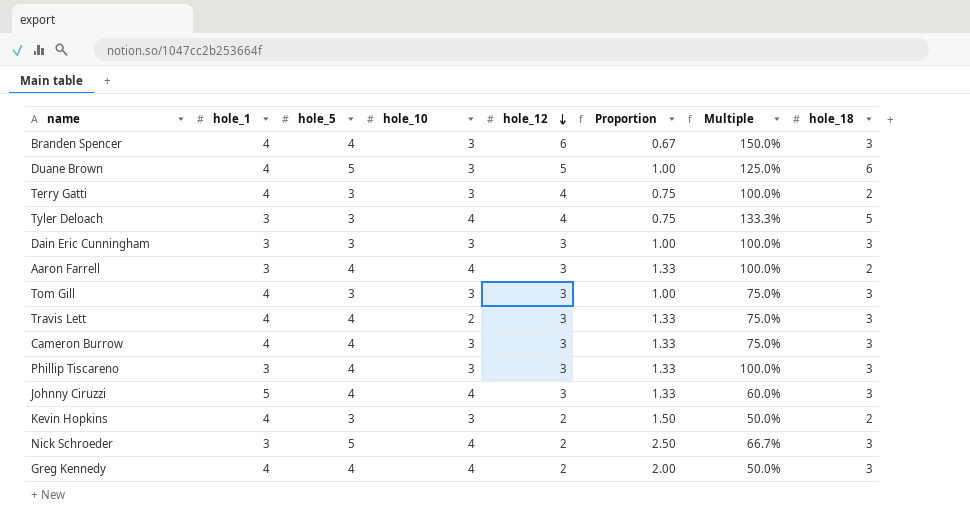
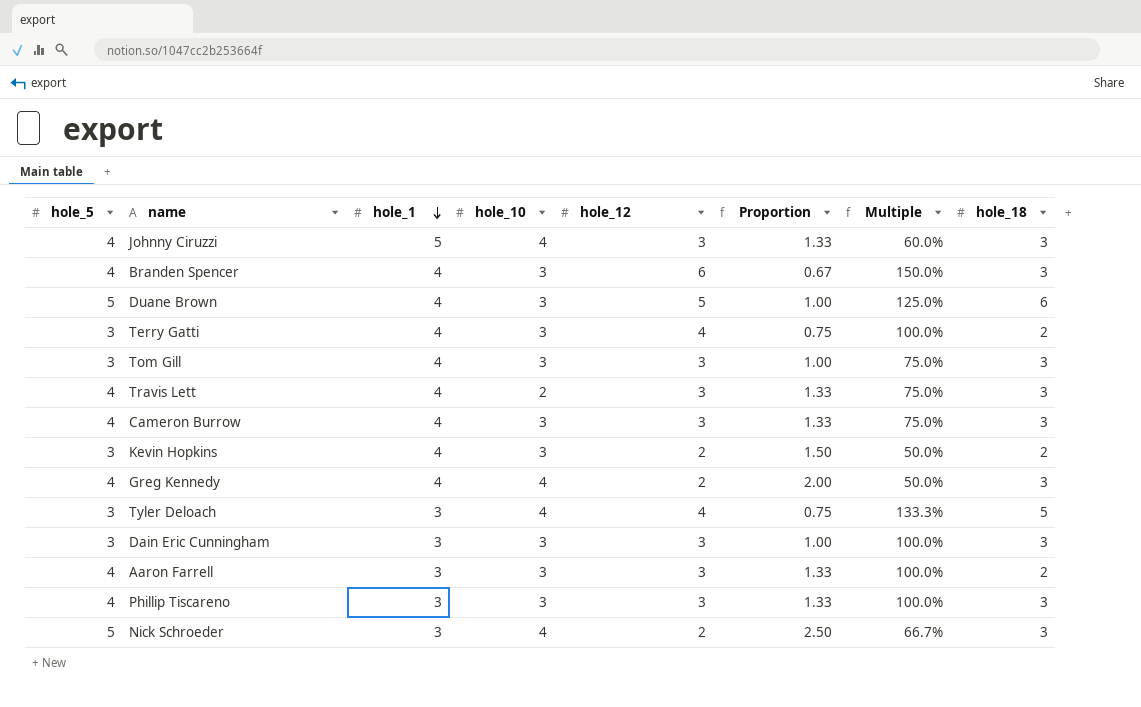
row order: hole_12 descending -> hole_1 descending
column hole_5 | position: 3 -> 1
Aaron Farrell | hole_10: 4 -> 3

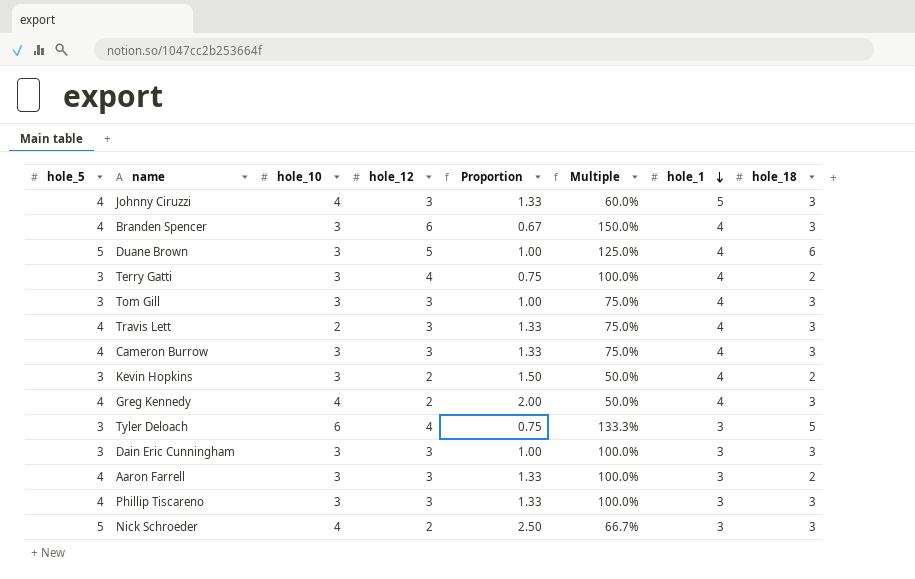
column hole_1 | position: 3 -> 7
Tyler Deloach | hole_10: 4 -> 6

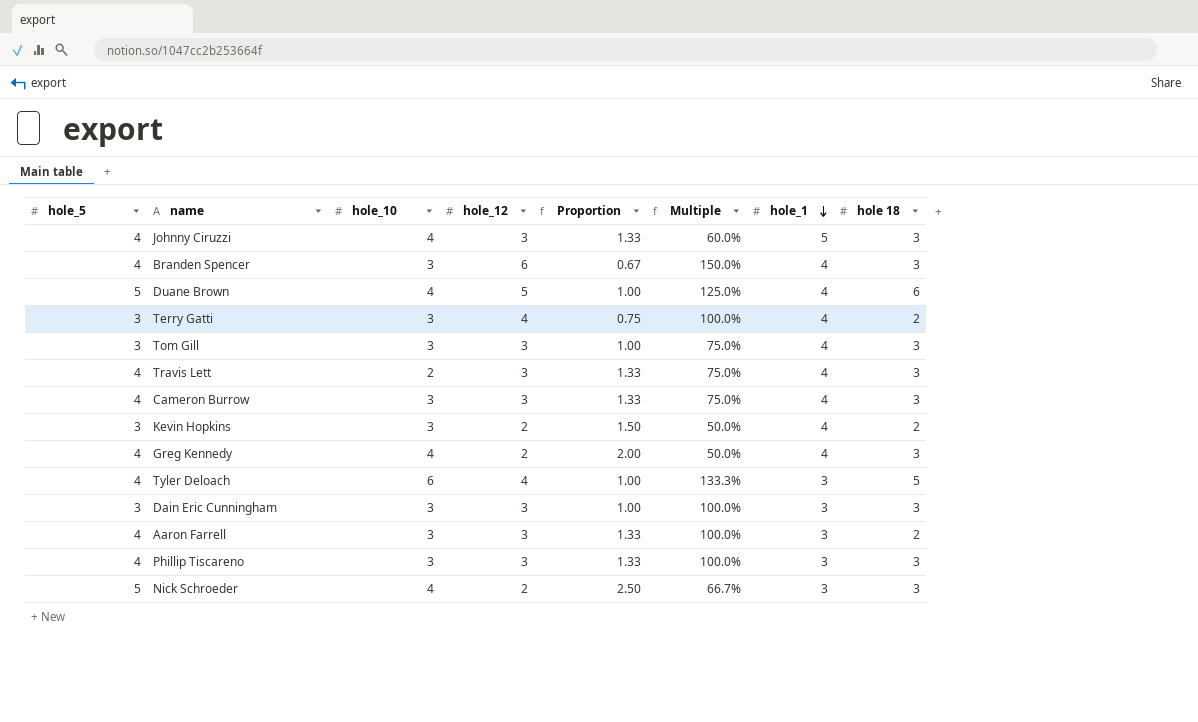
column name: hole_18 -> hole 18
Duane Brown | hole_10: 3 -> 4
Tyler Deloach | hole_5: 3 -> 4
Tyler Deloach | Proportion: 0.75 -> 1.00

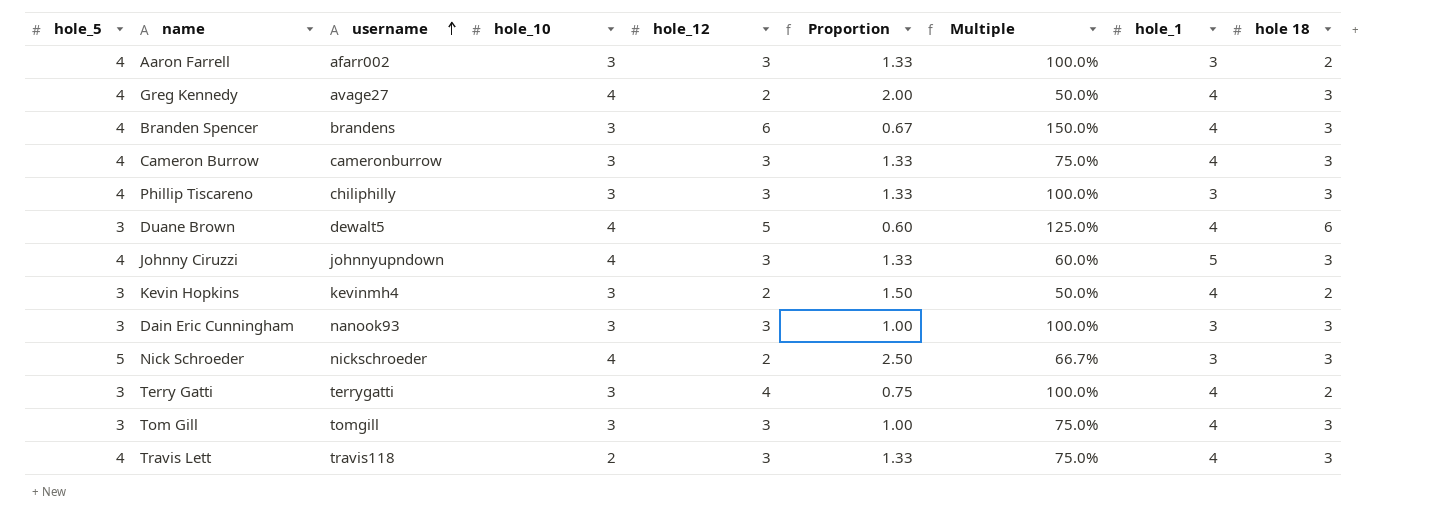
row order: hole_1 descending -> username ascending
column username | position: none -> 3
row Tyler Deloach: 4 | 6 | 4 | 1.00 | 133.3% | 3 | 5 -> none
Duane Brown | hole_5: 5 -> 3
Duane Brown | Proportion: 1.00 -> 0.60

